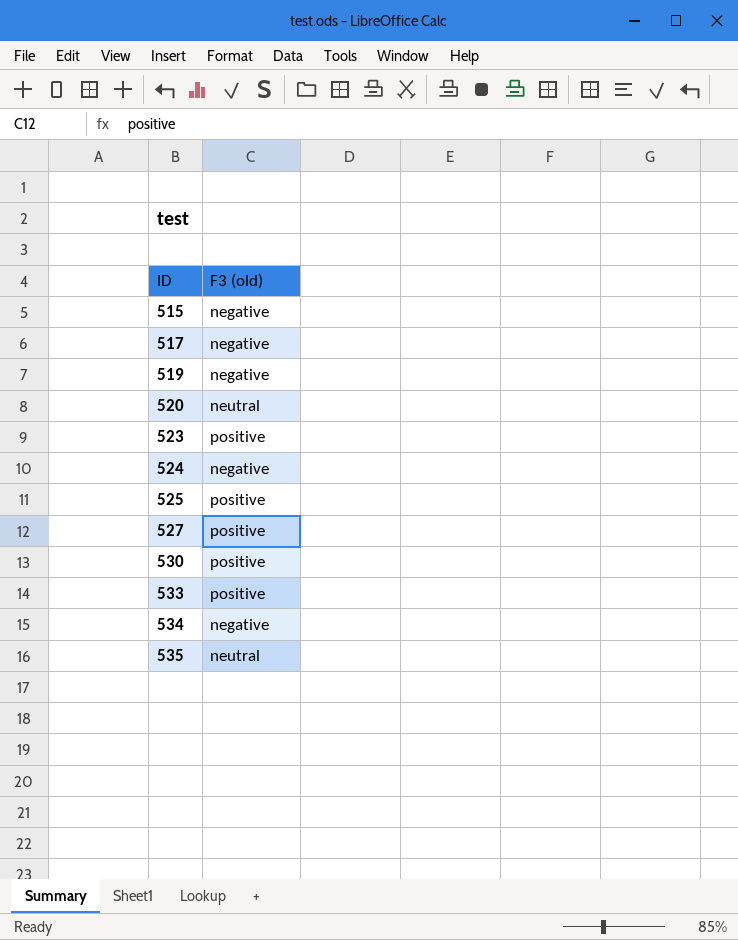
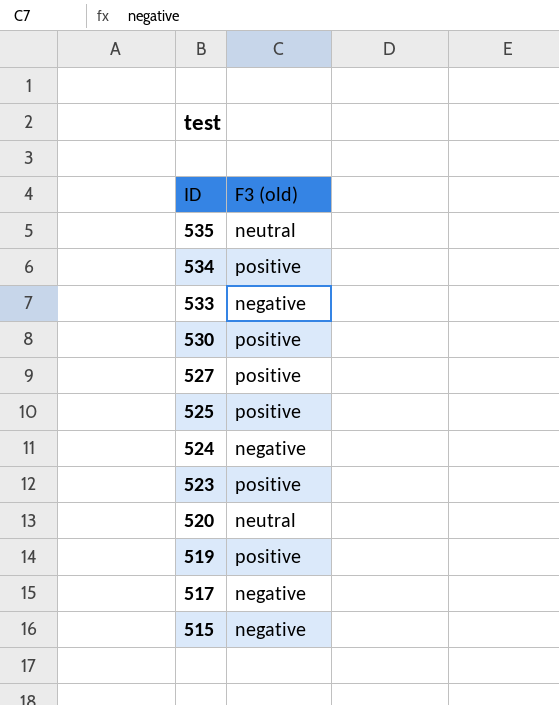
row order: ID ascending -> ID descending
534 | F3 (old): negative -> positive
533 | F3 (old): positive -> negative
519 | F3 (old): negative -> positive

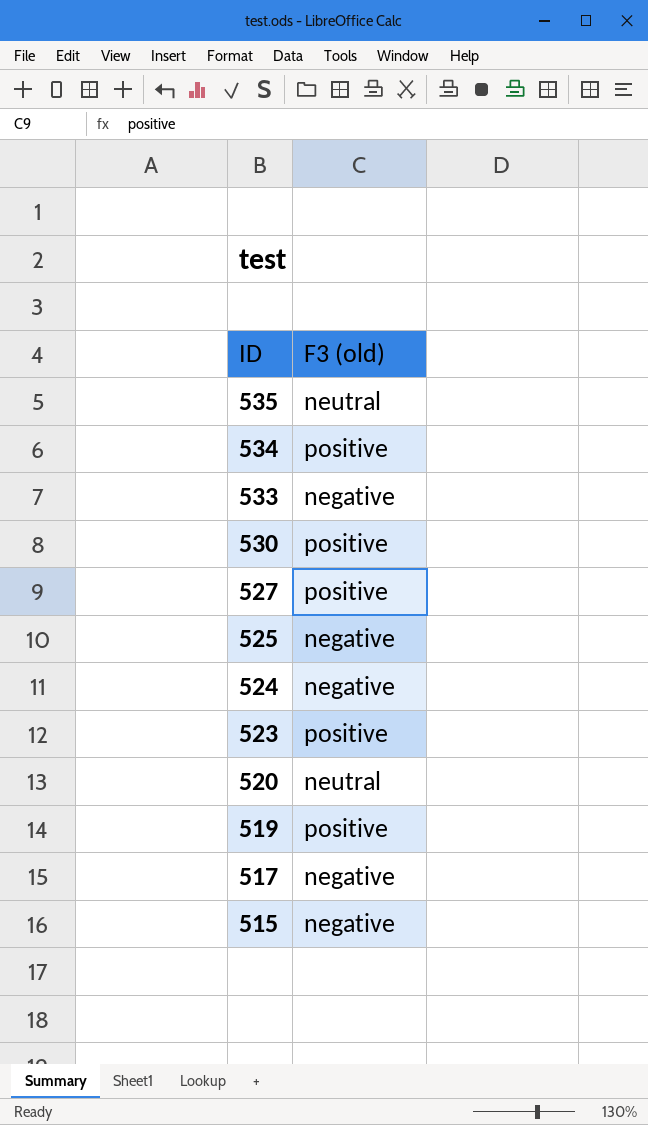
525 | F3 (old): positive -> negative

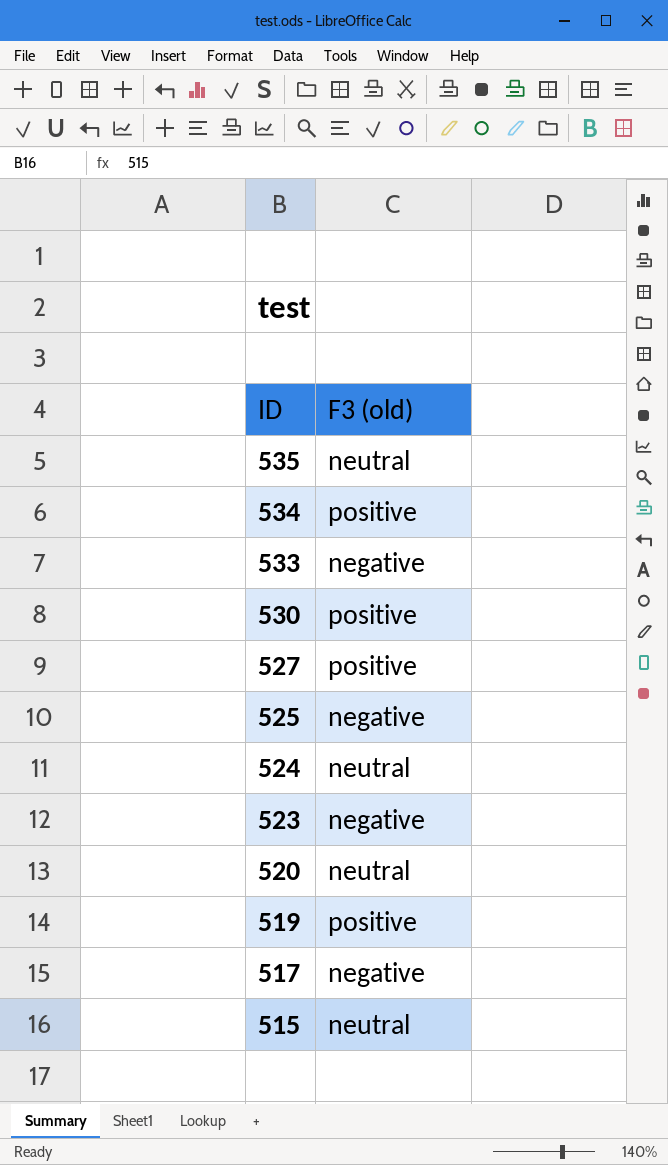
524 | F3 (old): negative -> neutral
523 | F3 (old): positive -> negative
515 | F3 (old): negative -> neutral

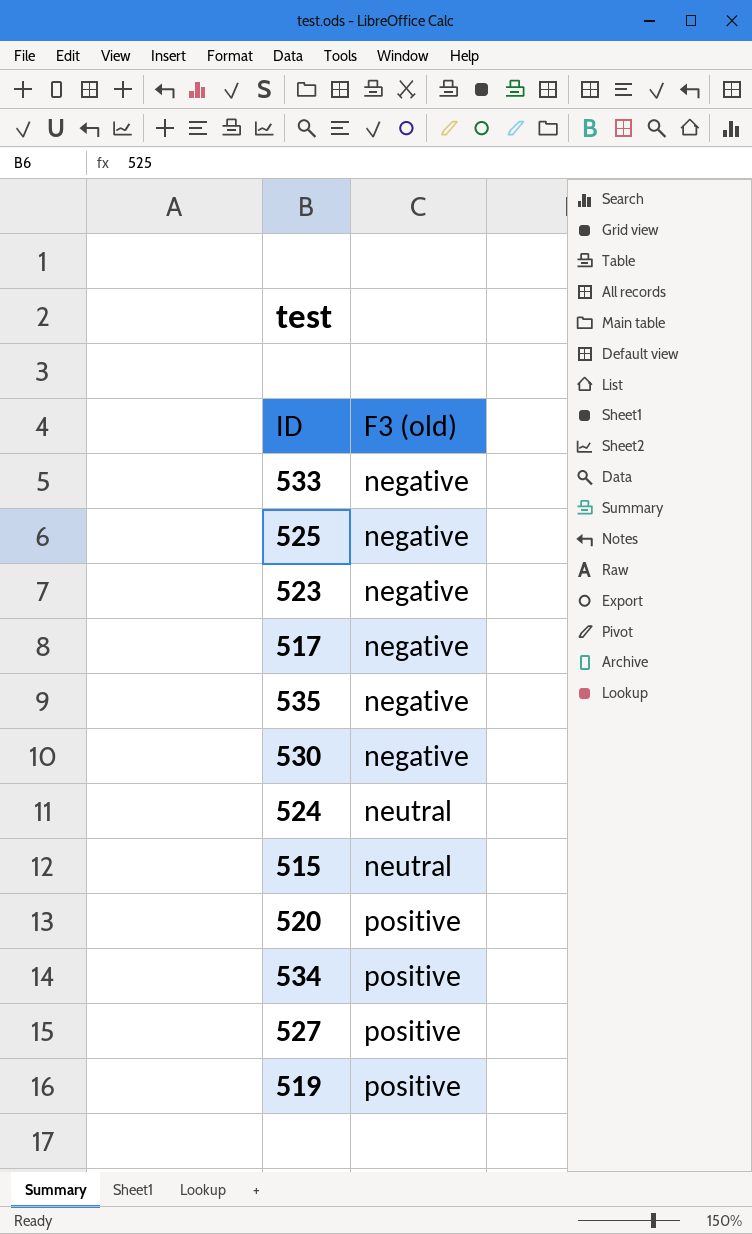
row order: ID descending -> F3 (old) ascending
535 | F3 (old): neutral -> negative
530 | F3 (old): positive -> negative
520 | F3 (old): neutral -> positive

